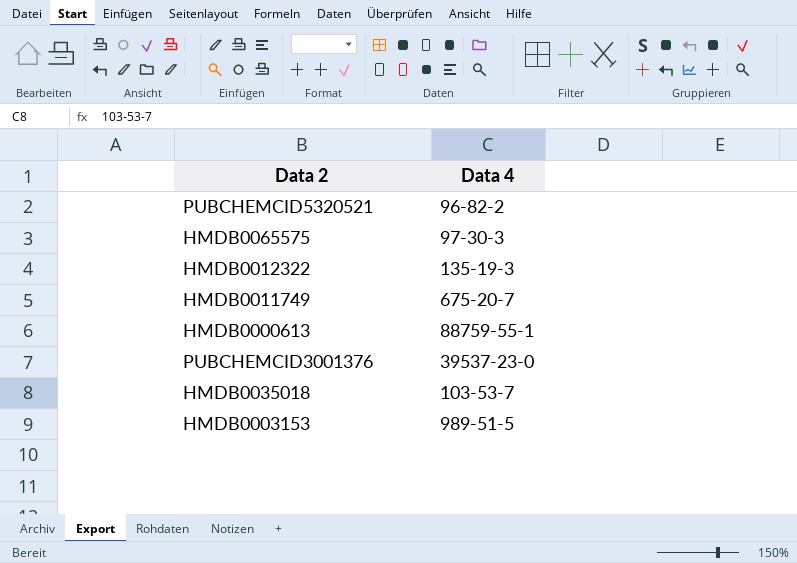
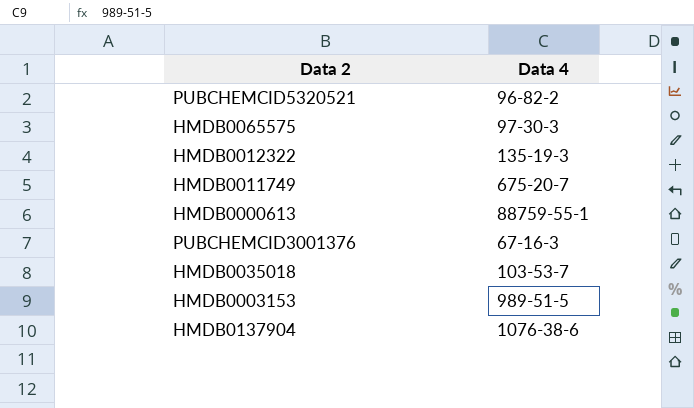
PUBCHEMCID3001376 | Data 4: 39537-23-0 -> 67-16-3
row HMDB0137904: none -> 1076-38-6

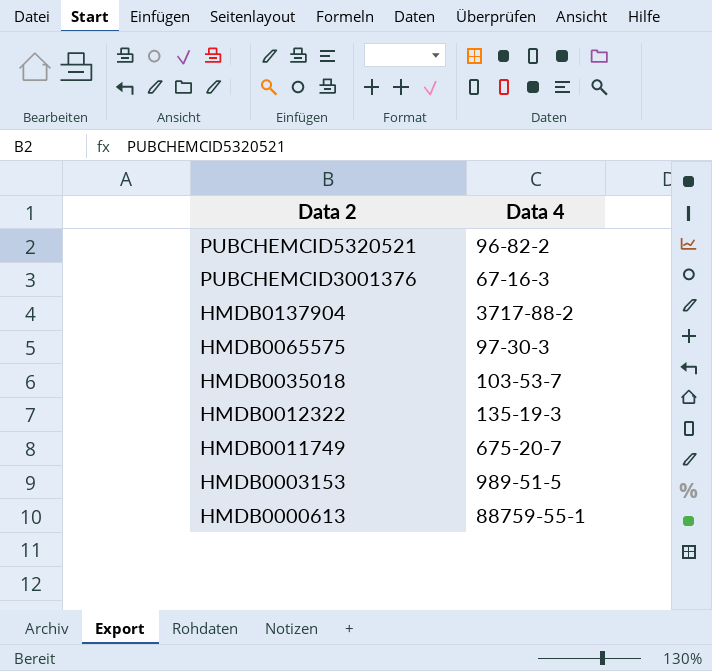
row order: none -> Data 2 descending
HMDB0137904 | Data 4: 1076-38-6 -> 3717-88-2

